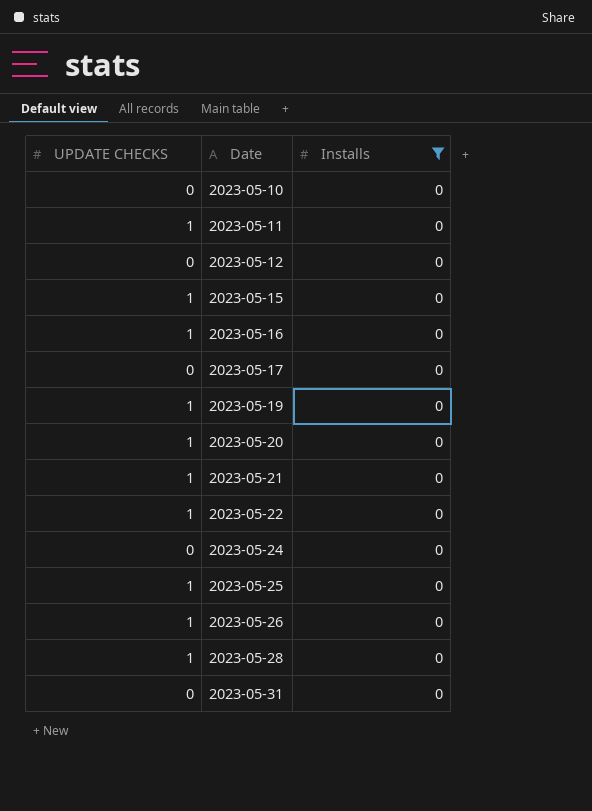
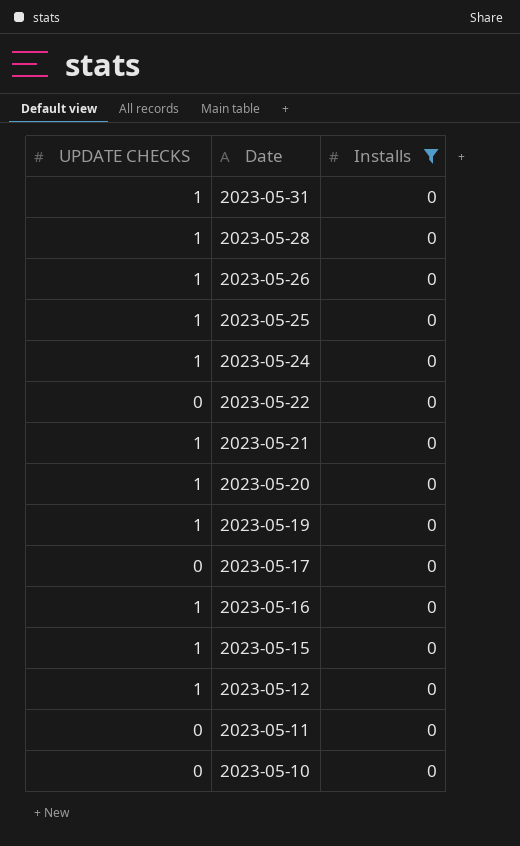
row order: Date ascending -> Date descending
2023-05-31 | UPDATE CHECKS: 0 -> 1
2023-05-24 | UPDATE CHECKS: 0 -> 1
2023-05-22 | UPDATE CHECKS: 1 -> 0
2023-05-12 | UPDATE CHECKS: 0 -> 1
2023-05-11 | UPDATE CHECKS: 1 -> 0

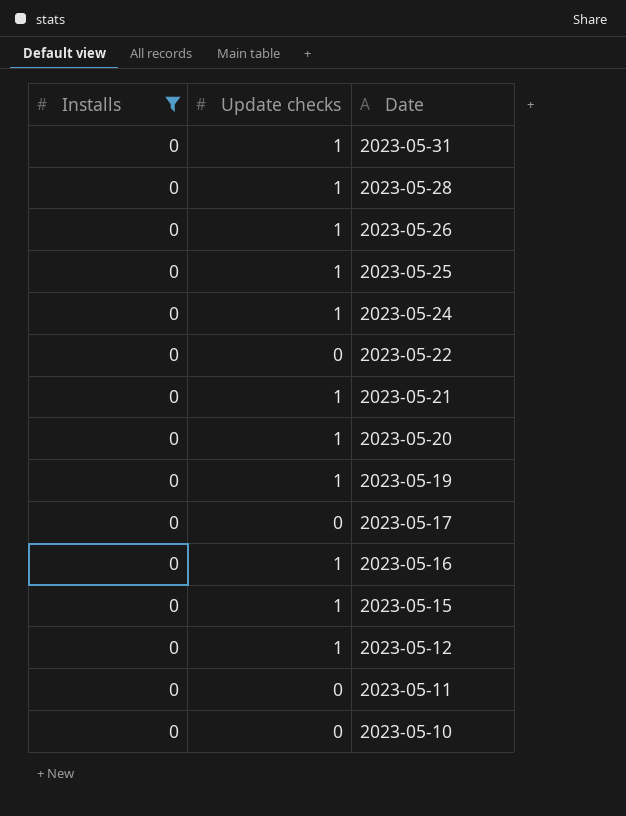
column Installs | position: 3 -> 1
column name: UPDATE CHECKS -> Update checks

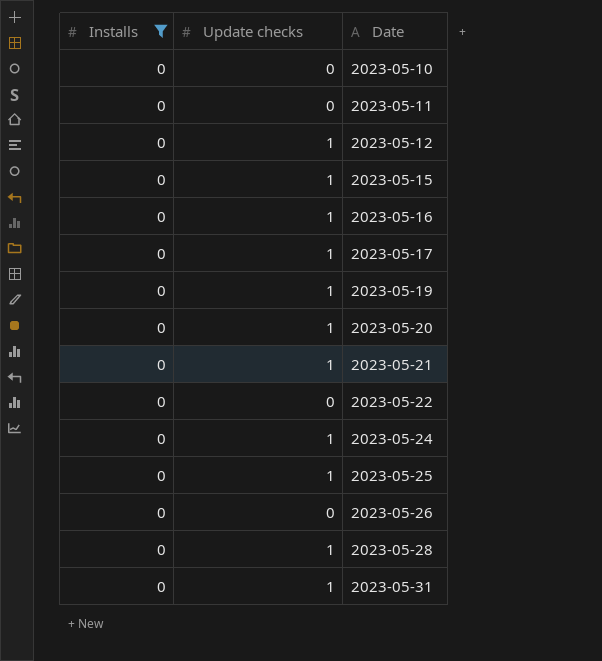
row order: Date descending -> Date ascending
2023-05-17 | Update checks: 0 -> 1
2023-05-26 | Update checks: 1 -> 0

